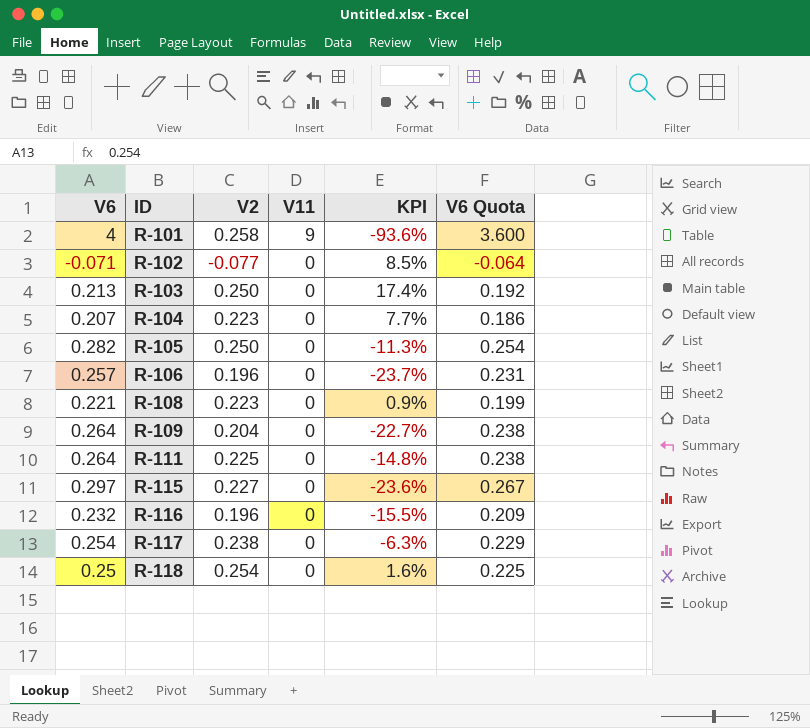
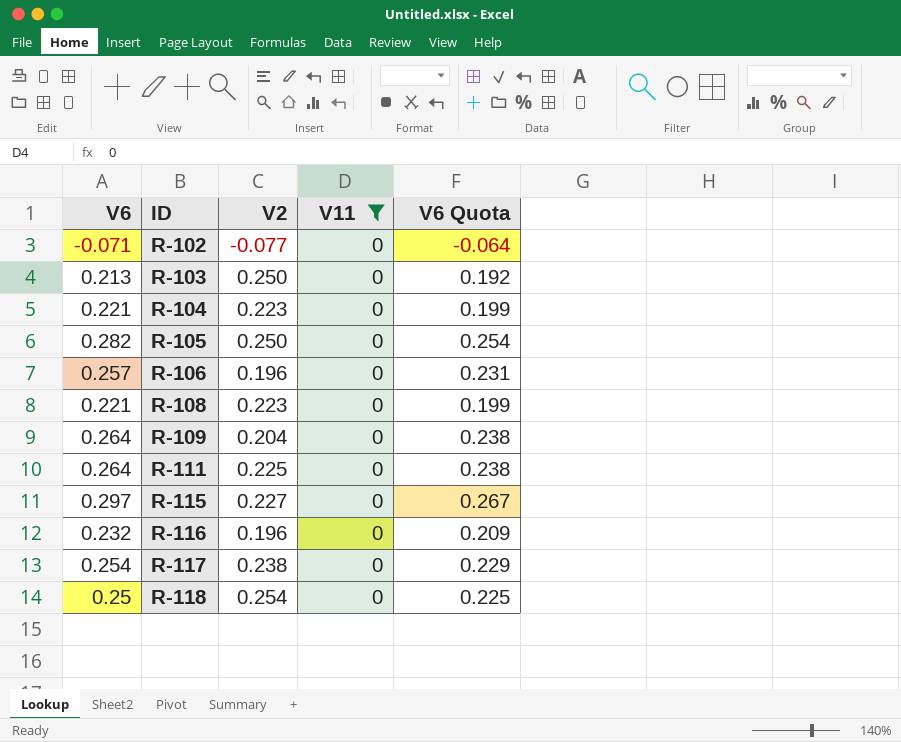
filter: none -> V11 = 0
column KPI | formula: ([V2] - [V6]) / [V6] -> none
R-104 | V6: 0.207 -> 0.221
R-104 | V6 Quota: 0.186 -> 0.199

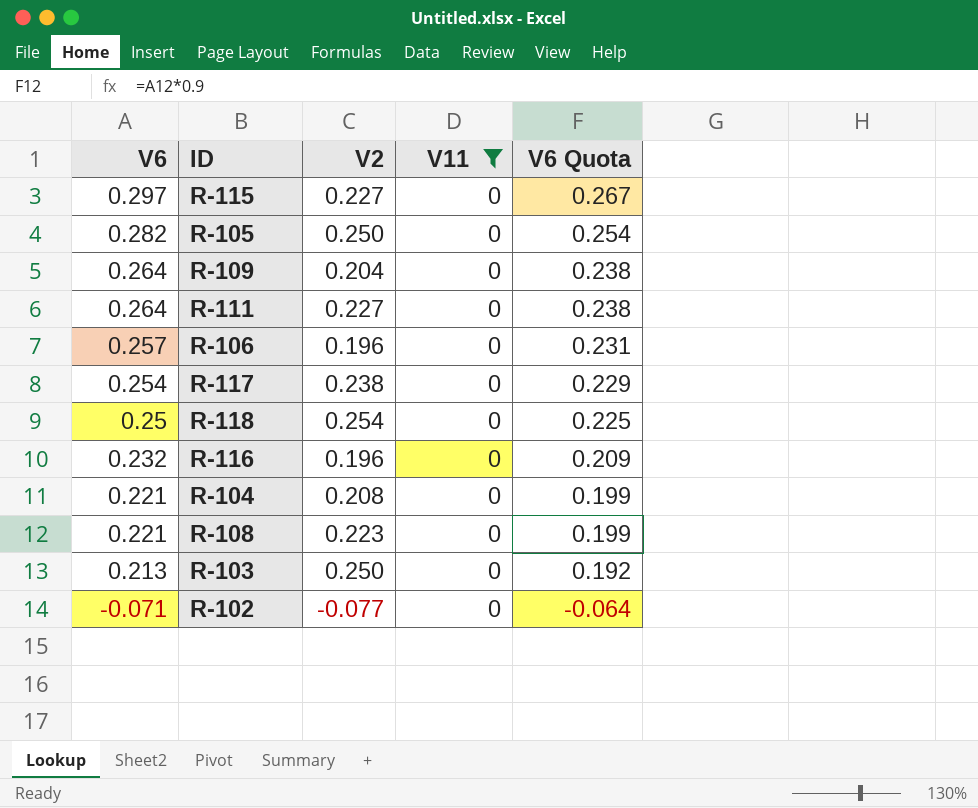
row order: ID ascending -> V6 descending
R-111 | V2: 0.225 -> 0.227
R-104 | V2: 0.223 -> 0.208

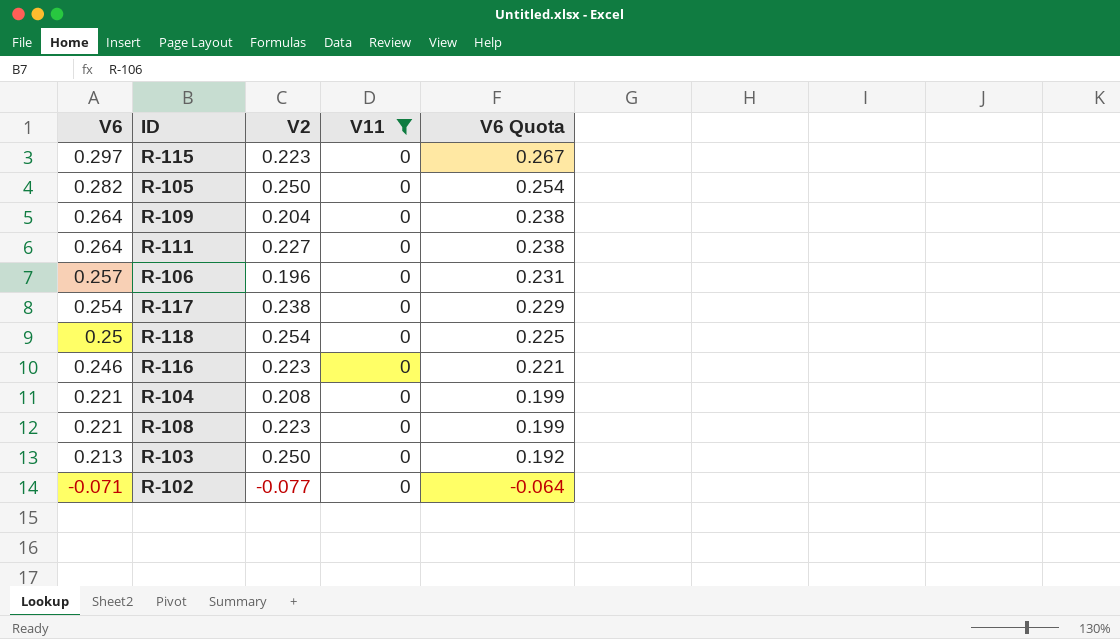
R-115 | V2: 0.227 -> 0.223
R-116 | V6: 0.232 -> 0.246
R-116 | V2: 0.196 -> 0.223
R-116 | V6 Quota: 0.209 -> 0.221

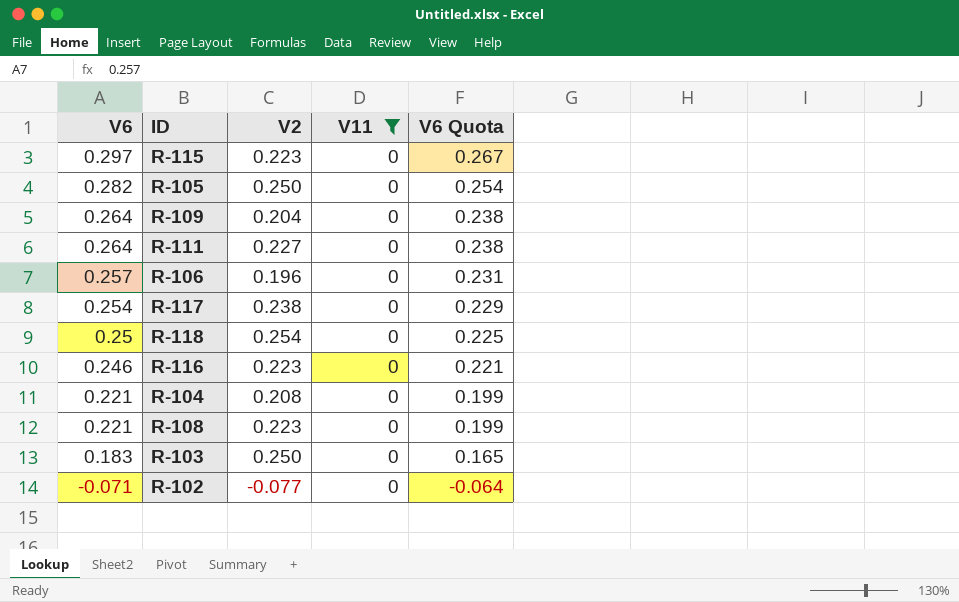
R-103 | V6: 0.213 -> 0.183
R-103 | V6 Quota: 0.192 -> 0.165

